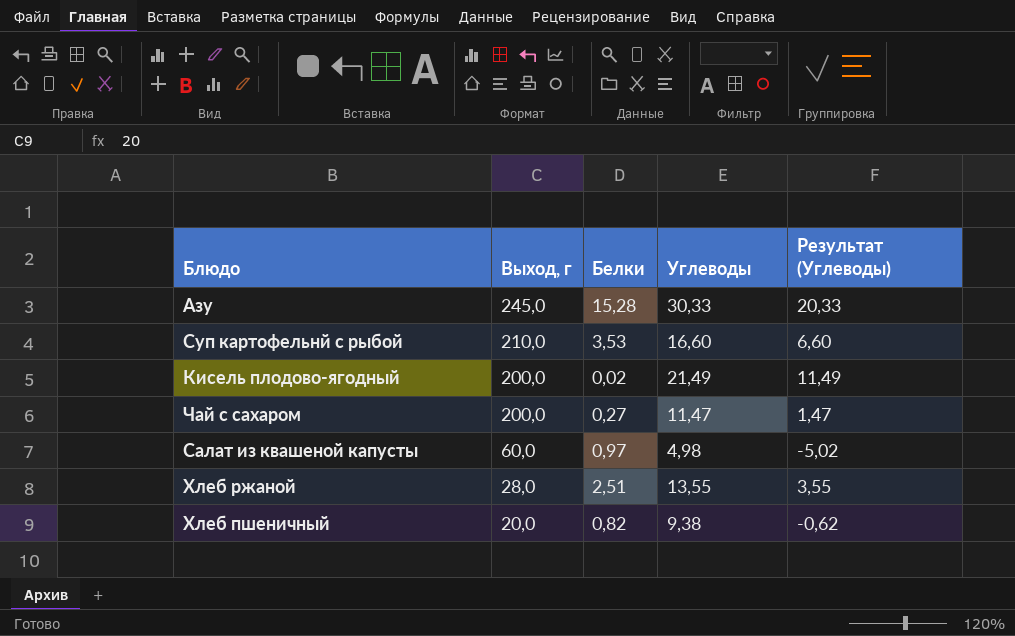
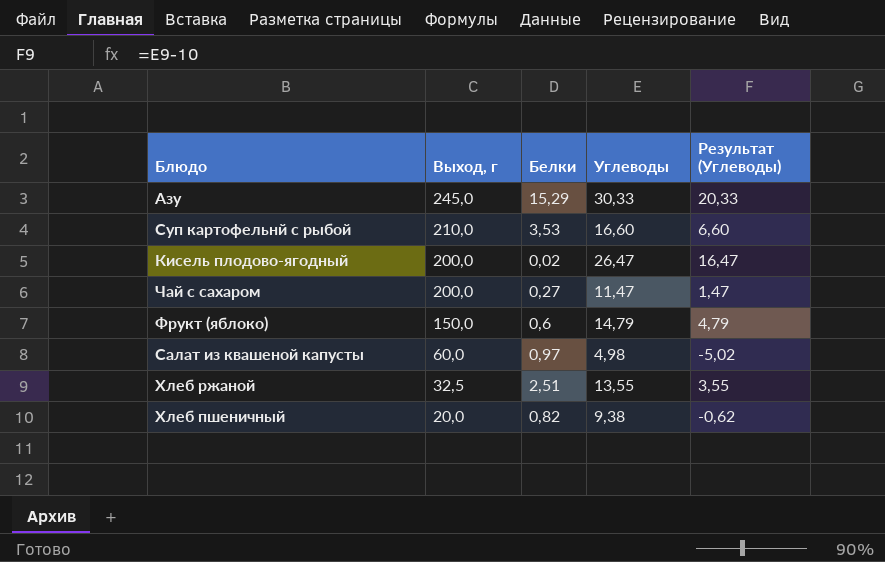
Азу | Белки: 15,28 -> 15,29
Кисель плодово-ягодный | Углеводы: 21,49 -> 26,47
Кисель плодово-ягодный | Результат (Углеводы): 11,49 -> 16,47
row Фрукт (яблоко): none -> 150,0 | 0,6 | 14,79 | 4,79
Хлеб ржаной | Выход, г: 28,0 -> 32,5

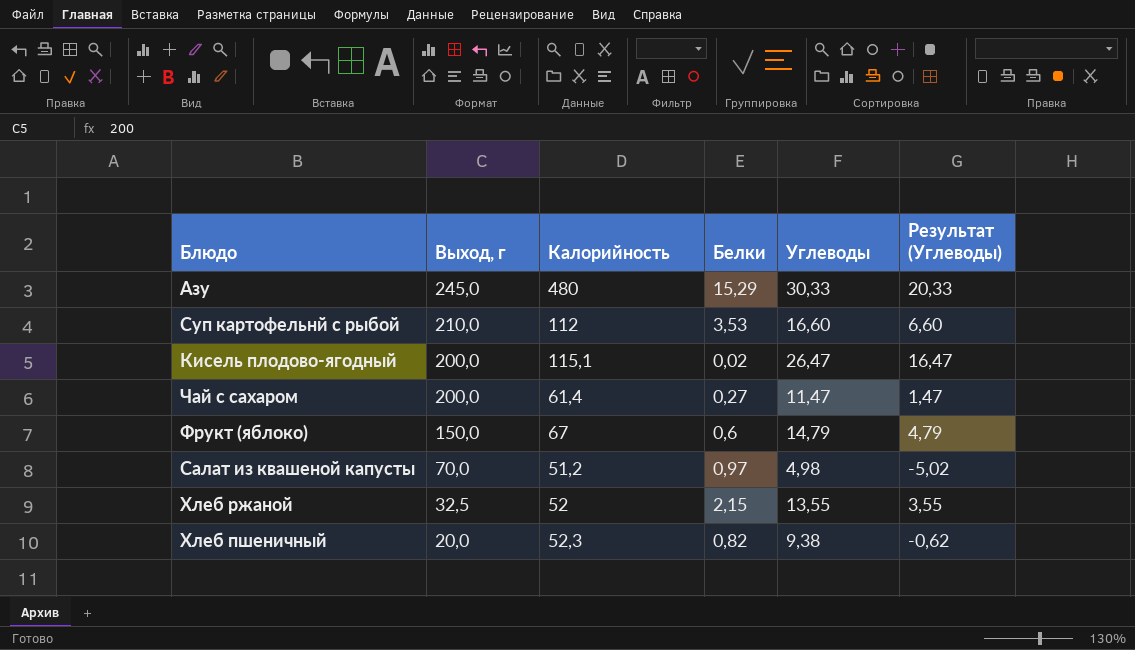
column Калорийность | position: none -> 3
Салат из квашеной капусты | Выход, г: 60,0 -> 70,0
Хлеб ржаной | Белки: 2,51 -> 2,15

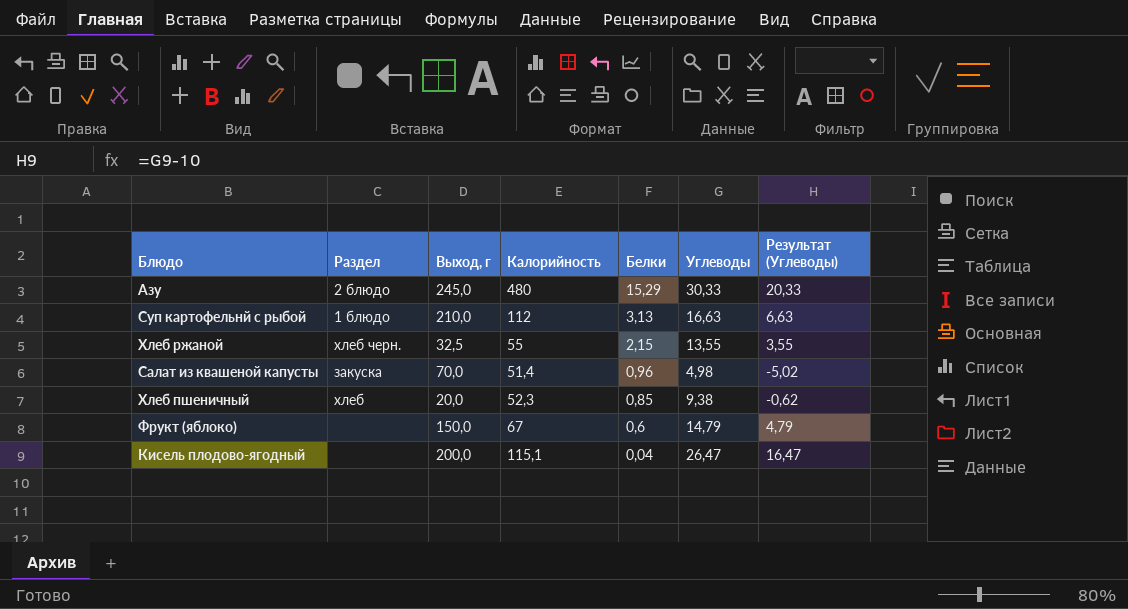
row order: Выход, г descending -> Белки descending
column Раздел | position: none -> 2
row Чай с сахаром: 200,0 | 61,4 | 0,27 | 11,47 | 1,47 -> none
Суп картофельнй с рыбой | Белки: 3,53 -> 3,13
Суп картофельнй с рыбой | Углеводы: 16,60 -> 16,63
Суп картофельнй с рыбой | Результат (Углеводы): 6,60 -> 6,63
Хлеб ржаной | Калорийность: 52 -> 55
Салат из квашеной капусты | Калорийность: 51,2 -> 51,4
Салат из квашеной капусты | Белки: 0,97 -> 0,96
Хлеб пшеничный | Белки: 0,82 -> 0,85
Кисель плодово-ягодный | Белки: 0,02 -> 0,04

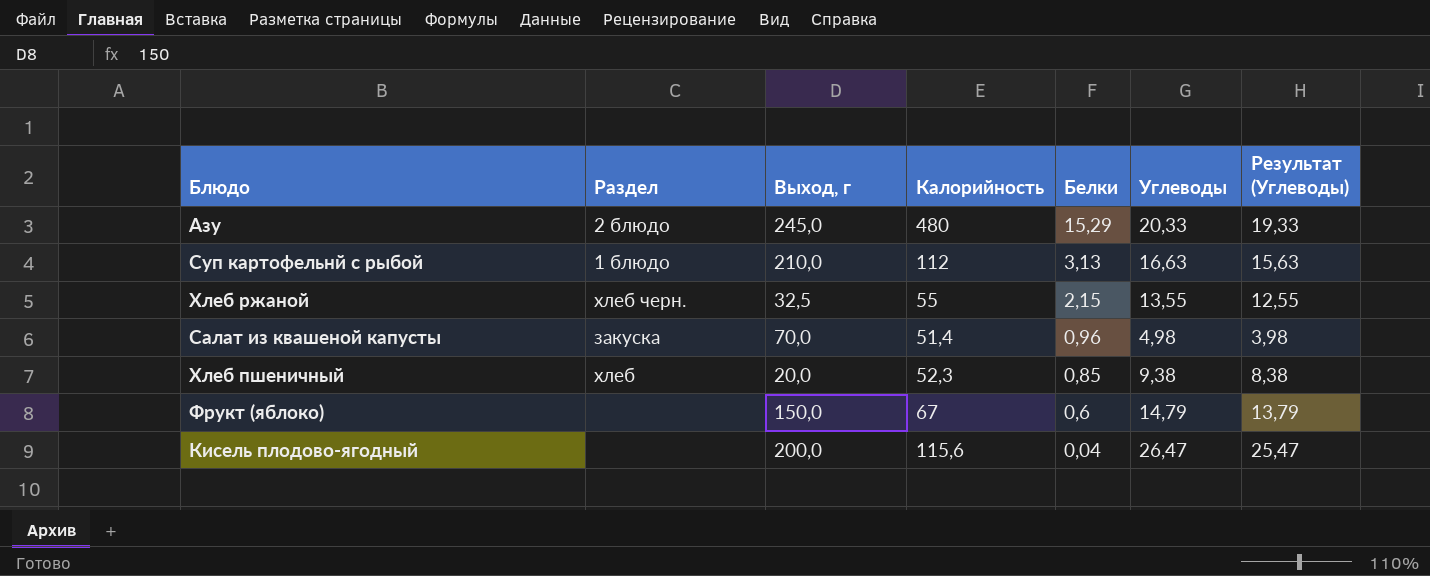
column Результат (Углеводы) | formula: [Углеводы] - 10 -> [Углеводы] - 1
Азу | Углеводы: 30,33 -> 20,33
Кисель плодово-ягодный | Калорийность: 115,1 -> 115,6

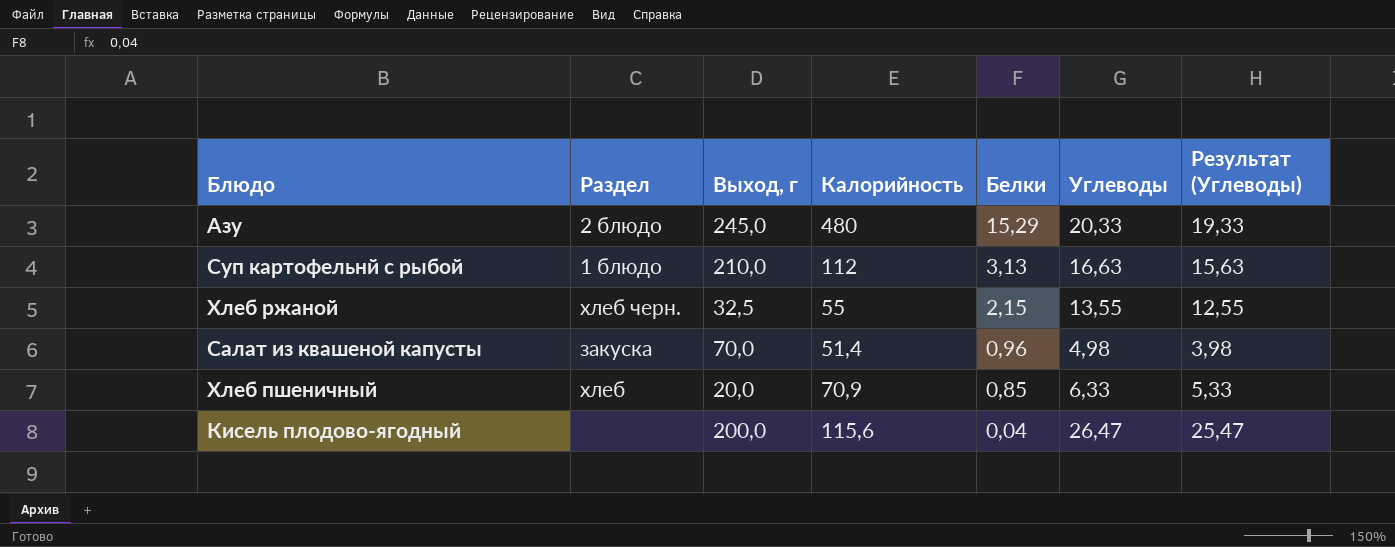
row Фрукт (яблоко): none | 150,0 | 67 | 0,6 | 14,79 | 13,79 -> none
Хлеб пшеничный | Калорийность: 52,3 -> 70,9
Хлеб пшеничный | Углеводы: 9,38 -> 6,33
Хлеб пшеничный | Результат (Углеводы): 8,38 -> 5,33

